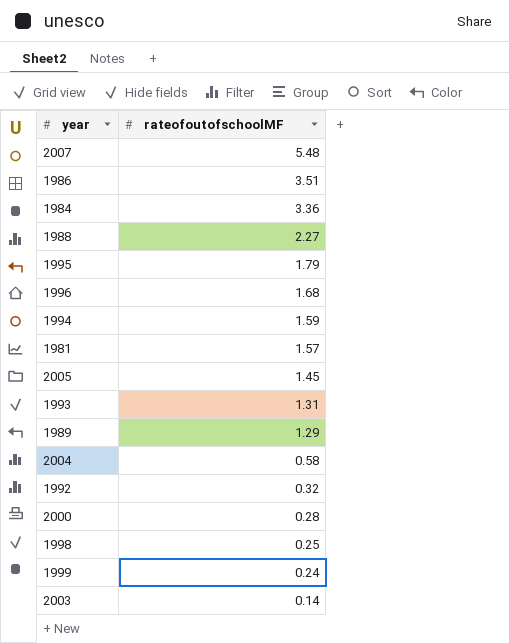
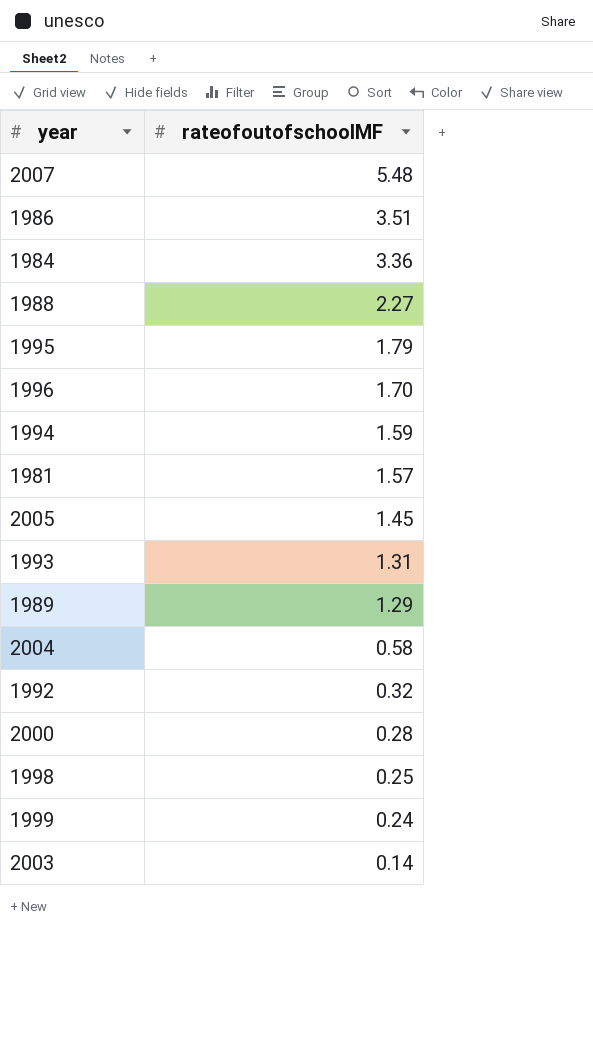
1996 | rateofoutofschoolMF: 1.68 -> 1.70

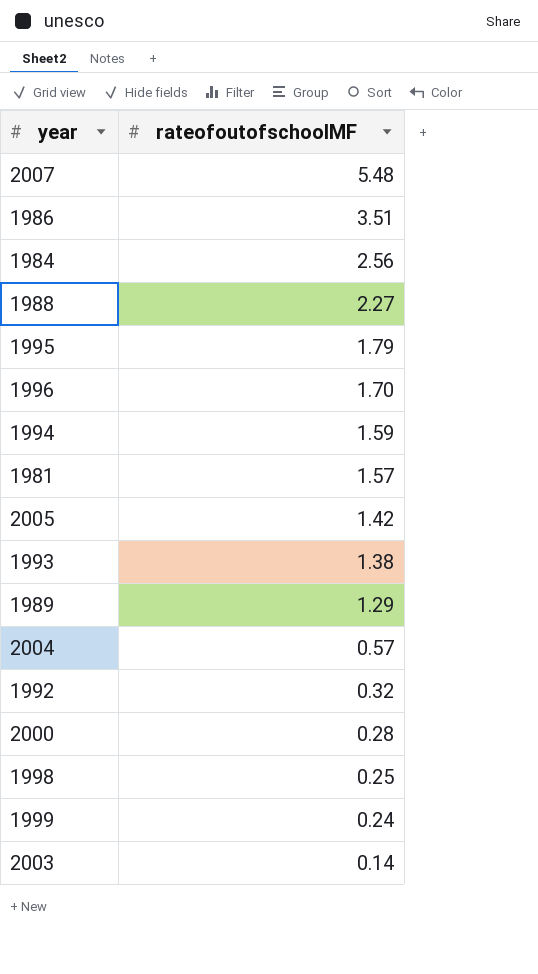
1984 | rateofoutofschoolMF: 3.36 -> 2.56
2005 | rateofoutofschoolMF: 1.45 -> 1.42
1993 | rateofoutofschoolMF: 1.31 -> 1.38
2004 | rateofoutofschoolMF: 0.58 -> 0.57

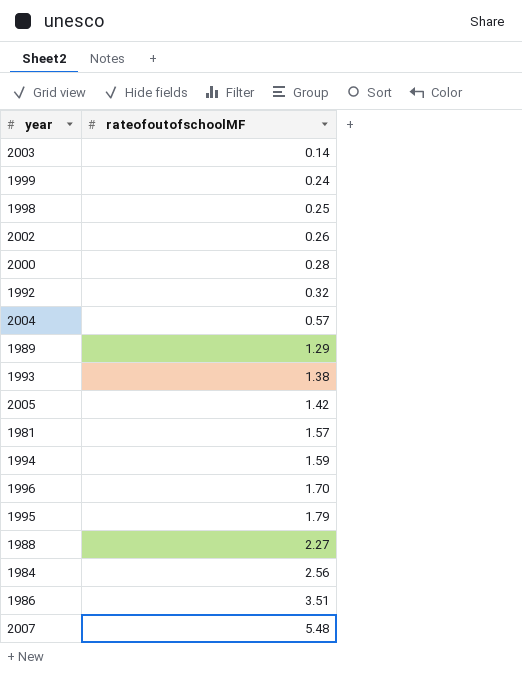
row order: rateofoutofschoolMF descending -> rateofoutofschoolMF ascending
row 2002: none -> 0.26

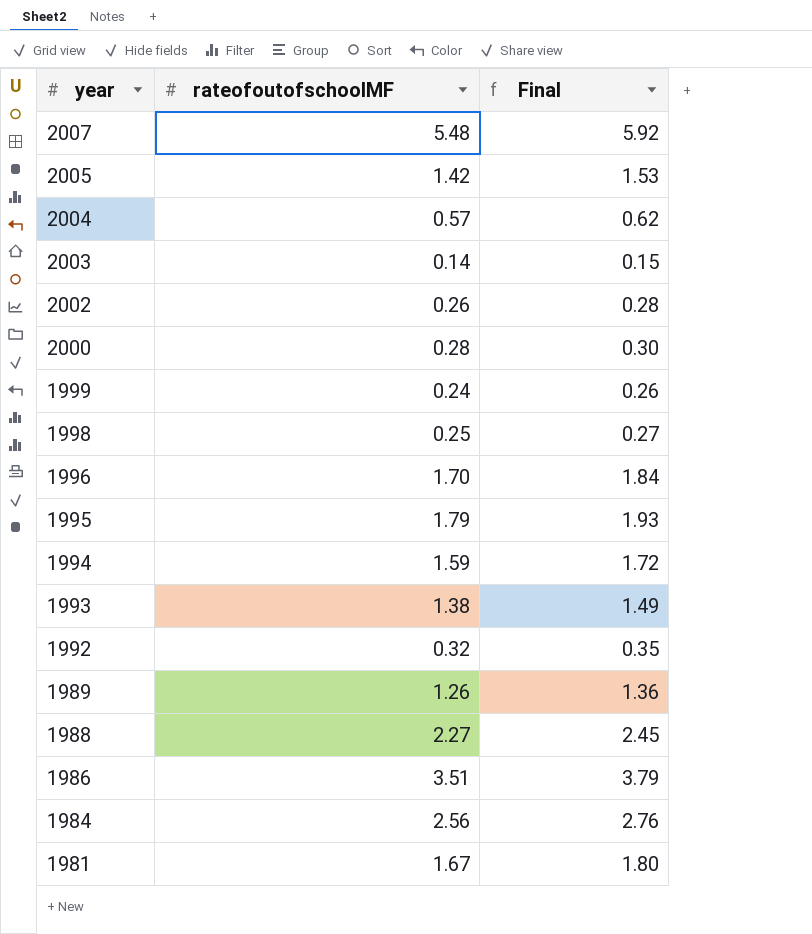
row order: rateofoutofschoolMF ascending -> year descending
column Final | formula: none -> [rateofoutofschoolMF] * 1.08
1989 | rateofoutofschoolMF: 1.29 -> 1.26
1981 | rateofoutofschoolMF: 1.57 -> 1.67

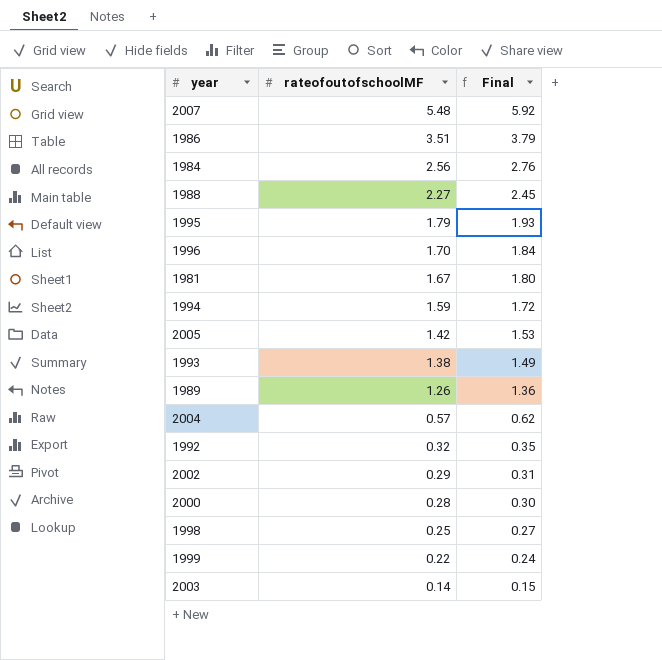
row order: year descending -> rateofoutofschoolMF descending
2002 | rateofoutofschoolMF: 0.26 -> 0.29
2002 | Final: 0.28 -> 0.31
1999 | rateofoutofschoolMF: 0.24 -> 0.22
1999 | Final: 0.26 -> 0.24

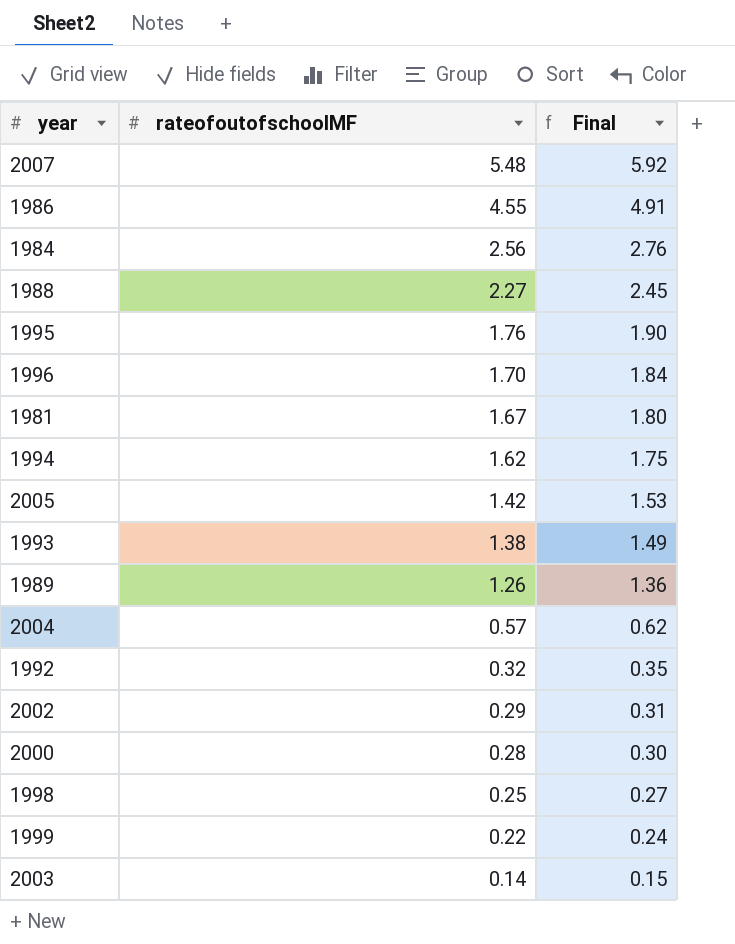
1986 | rateofoutofschoolMF: 3.51 -> 4.55
1986 | Final: 3.79 -> 4.91
1995 | rateofoutofschoolMF: 1.79 -> 1.76
1995 | Final: 1.93 -> 1.90
1994 | rateofoutofschoolMF: 1.59 -> 1.62
1994 | Final: 1.72 -> 1.75

